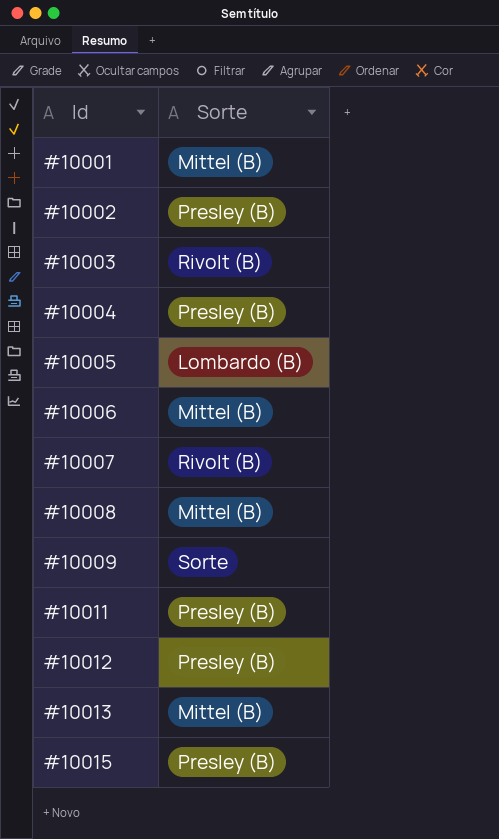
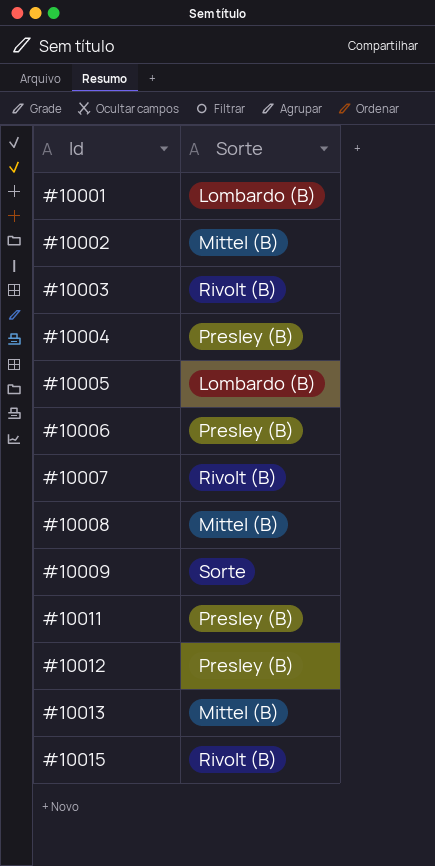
#10001 | Sorte: Mittel (B) -> Lombardo (B)
#10002 | Sorte: Presley (B) -> Mittel (B)
#10006 | Sorte: Mittel (B) -> Presley (B)
#10015 | Sorte: Presley (B) -> Rivolt (B)

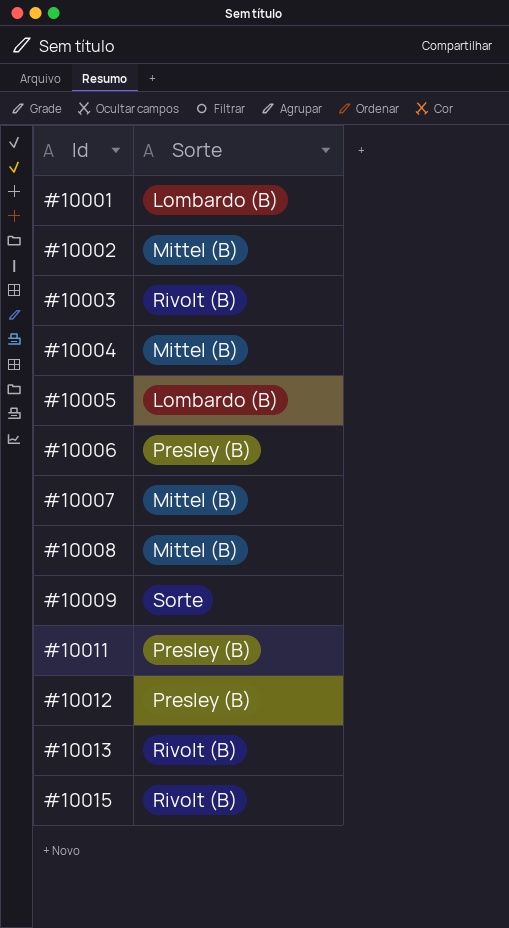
#10004 | Sorte: Presley (B) -> Mittel (B)
#10007 | Sorte: Rivolt (B) -> Mittel (B)
#10013 | Sorte: Mittel (B) -> Rivolt (B)

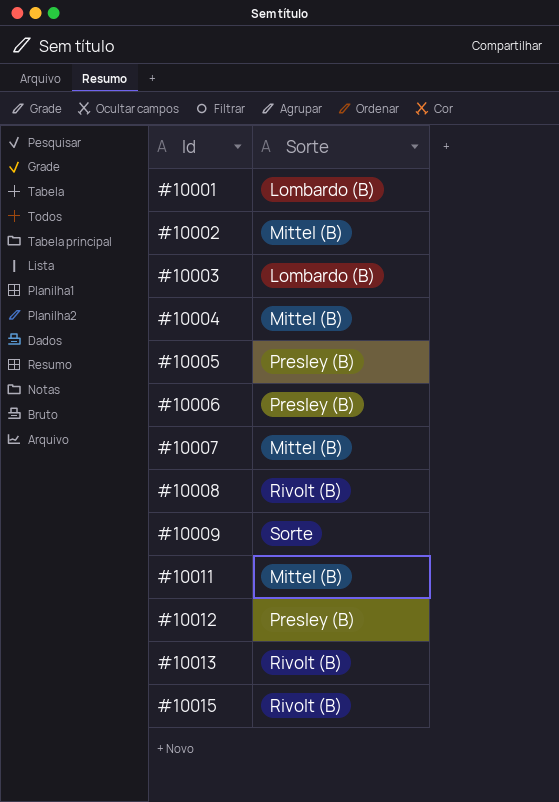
#10003 | Sorte: Rivolt (B) -> Lombardo (B)
#10005 | Sorte: Lombardo (B) -> Presley (B)
#10008 | Sorte: Mittel (B) -> Rivolt (B)
#10011 | Sorte: Presley (B) -> Mittel (B)

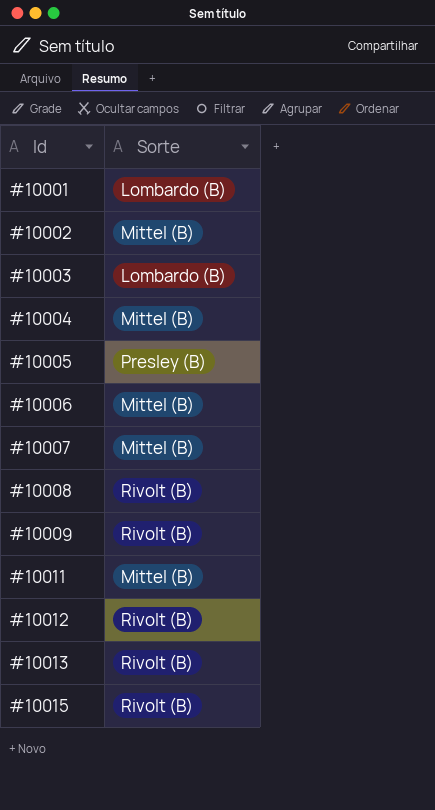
#10006 | Sorte: Presley (B) -> Mittel (B)
#10009 | Sorte: Sorte -> Rivolt (B)
#10012 | Sorte: Presley (B) -> Rivolt (B)

